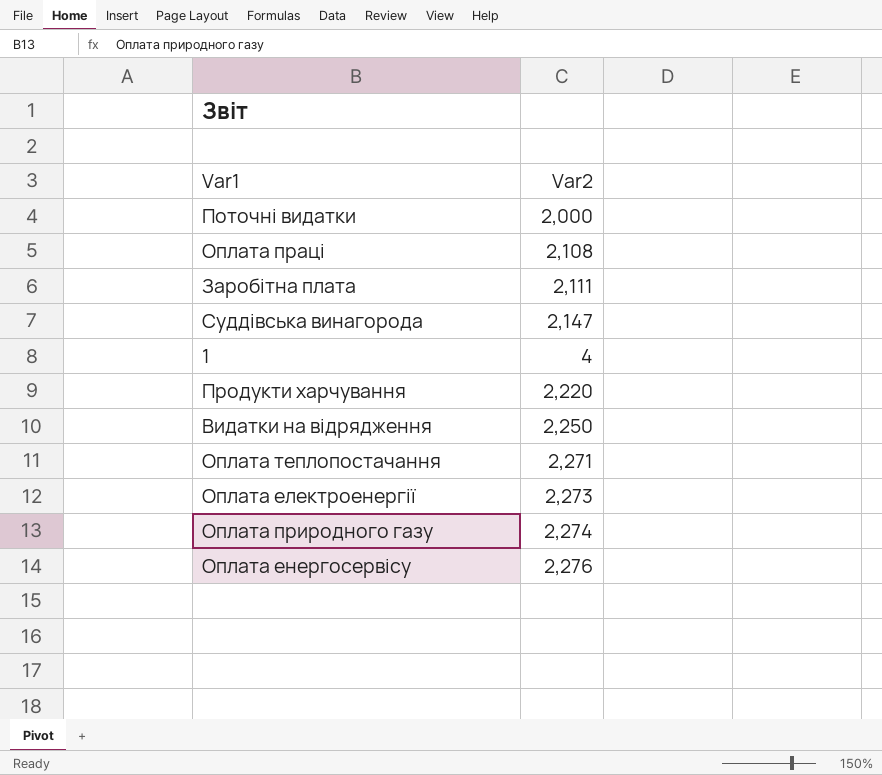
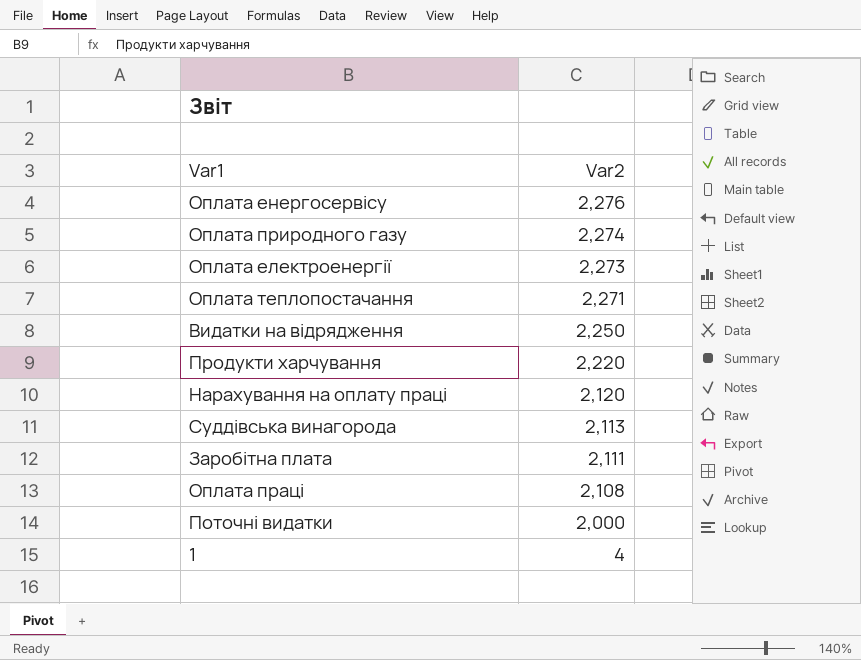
row order: none -> Var2 descending
row Нарахування на оплату праці: none -> 2,120
Суддівська винагорода | Var2: 2,147 -> 2,113

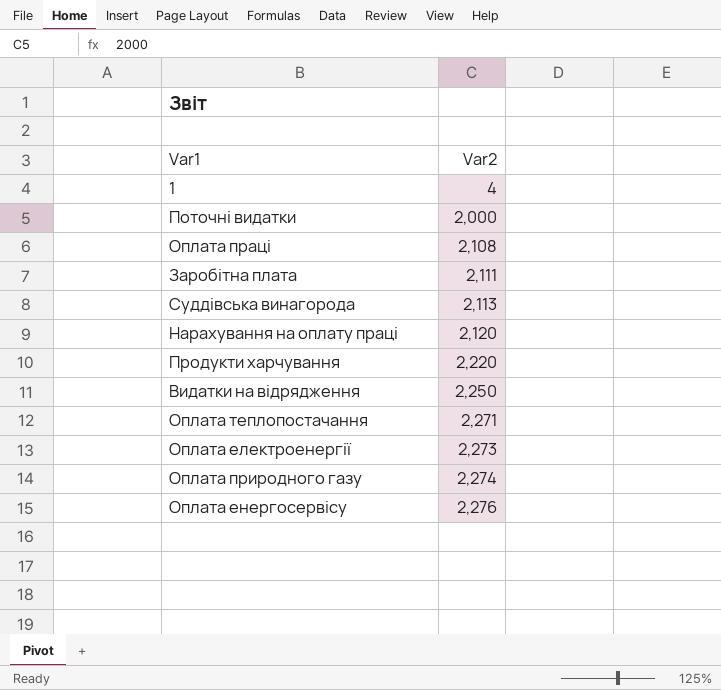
row order: Var2 descending -> Var2 ascending

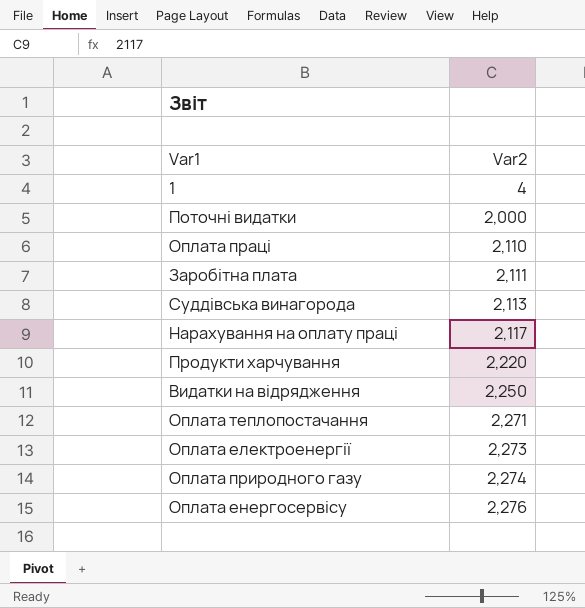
Оплата праці | Var2: 2,108 -> 2,110
Нарахування на оплату праці | Var2: 2,120 -> 2,117

